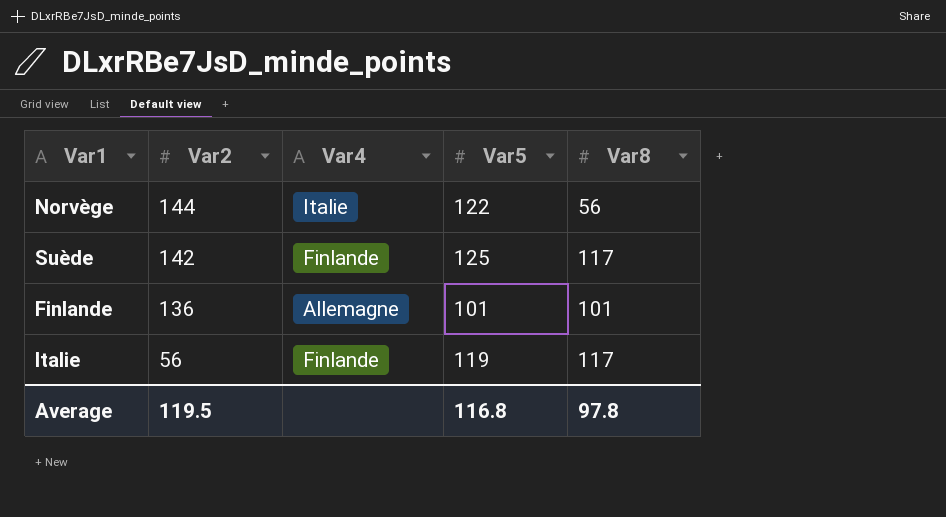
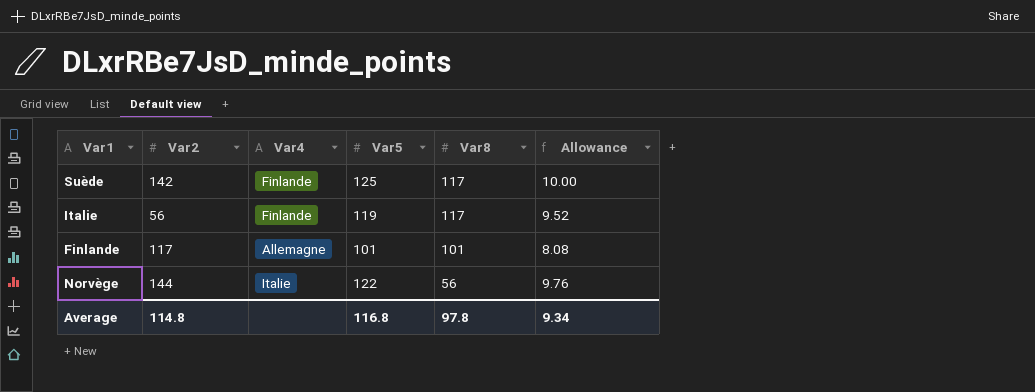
row order: Var2 descending -> Var8 descending
column Allowance | formula: none -> [Var5] * 0.08
Finlande | Var2: 136 -> 117
Average | Var2: 119.5 -> 114.8

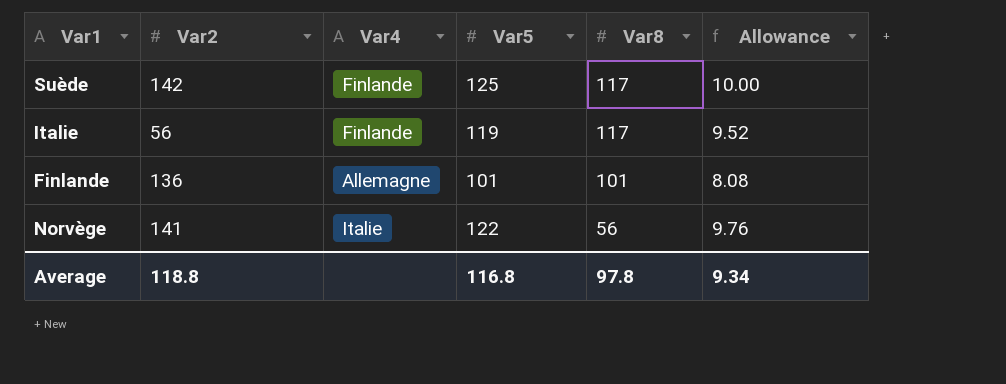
Finlande | Var2: 117 -> 136
Norvège | Var2: 144 -> 141
Average | Var2: 114.8 -> 118.8

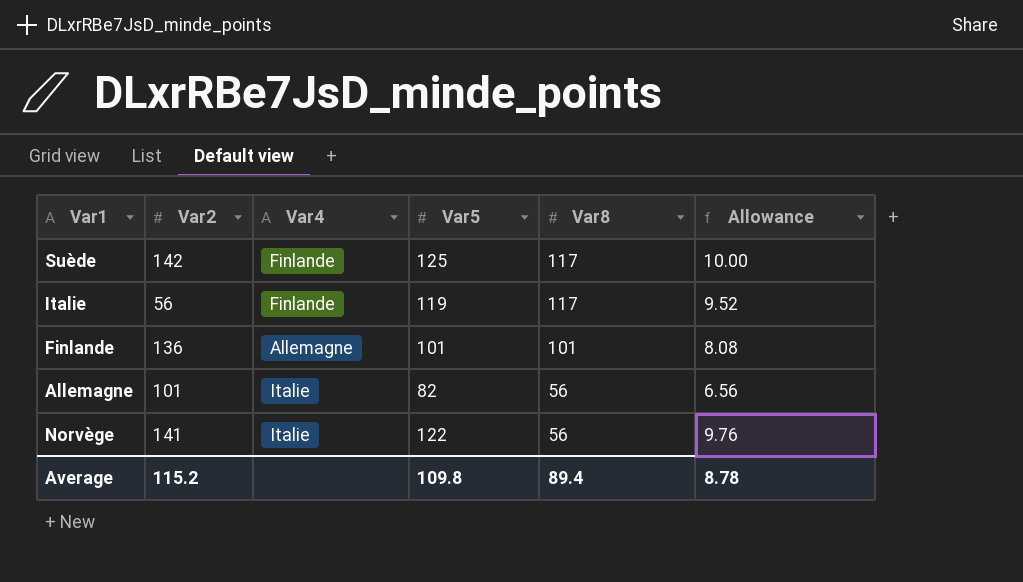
row Allemagne: none -> 101 | Italie | 82 | 56 | 6.56
Average | Var2: 118.8 -> 115.2
Average | Var5: 116.8 -> 109.8
Average | Var8: 97.8 -> 89.4
Average | Allowance: 9.34 -> 8.78

